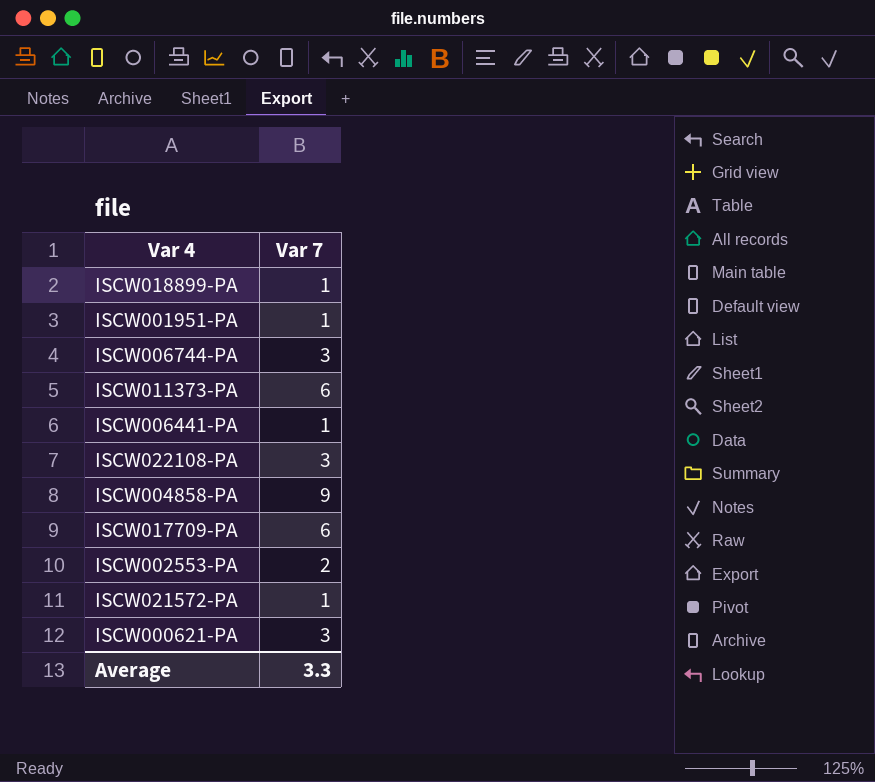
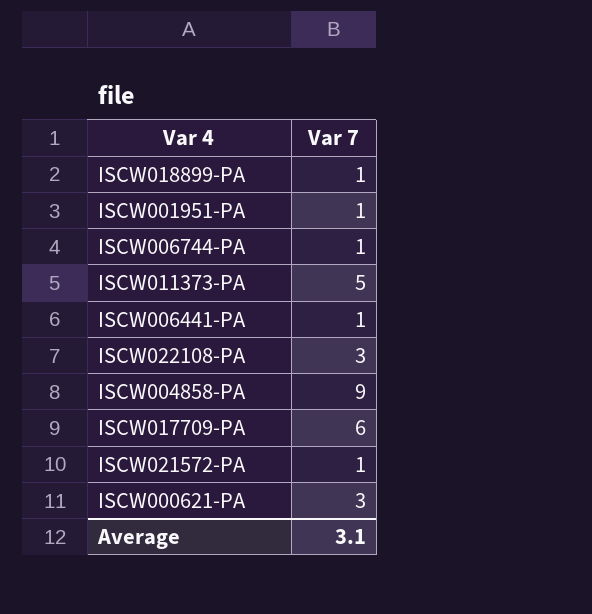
row ISCW002553-PA: 2 -> none
ISCW006744-PA | Var 7: 3 -> 1
ISCW011373-PA | Var 7: 6 -> 5
Average | Var 7: 3.3 -> 3.1

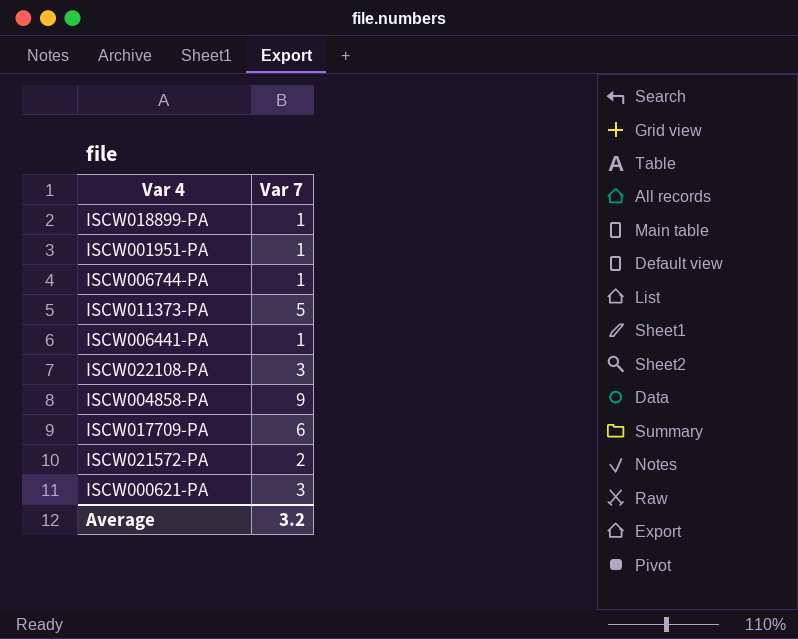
ISCW021572-PA | Var 7: 1 -> 2
Average | Var 7: 3.1 -> 3.2

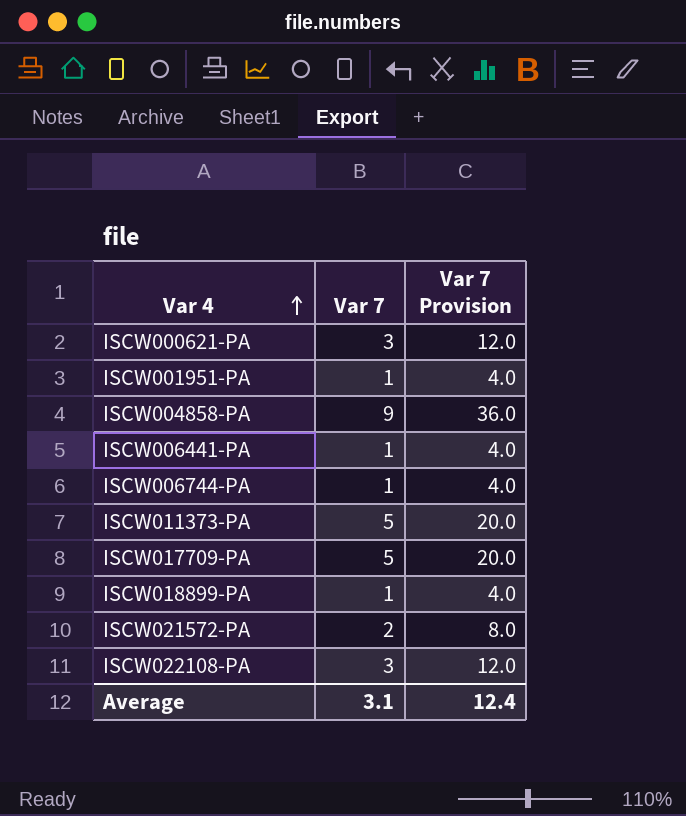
row order: none -> Var 4 ascending
column Var 7 Provision | formula: none -> [Var 7] * 4
ISCW017709-PA | Var 7: 6 -> 5
Average | Var 7: 3.2 -> 3.1

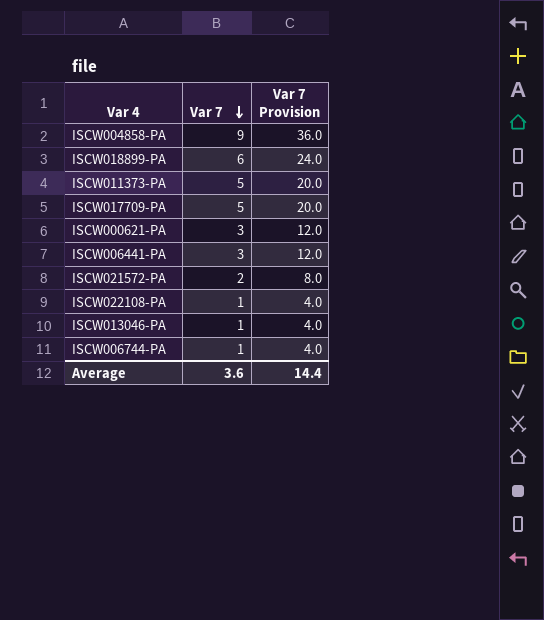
row order: Var 4 ascending -> Var 7 descending
row ISCW001951-PA: 1 | 4.0 -> none
ISCW018899-PA | Var 7: 1 -> 6
ISCW018899-PA | Var 7 Provision: 4.0 -> 24.0
ISCW006441-PA | Var 7: 1 -> 3
ISCW006441-PA | Var 7 Provision: 4.0 -> 12.0
ISCW022108-PA | Var 7: 3 -> 1
ISCW022108-PA | Var 7 Provision: 12.0 -> 4.0
row ISCW013046-PA: none -> 1 | 4.0
Average | Var 7: 3.1 -> 3.6
Average | Var 7 Provision: 12.4 -> 14.4

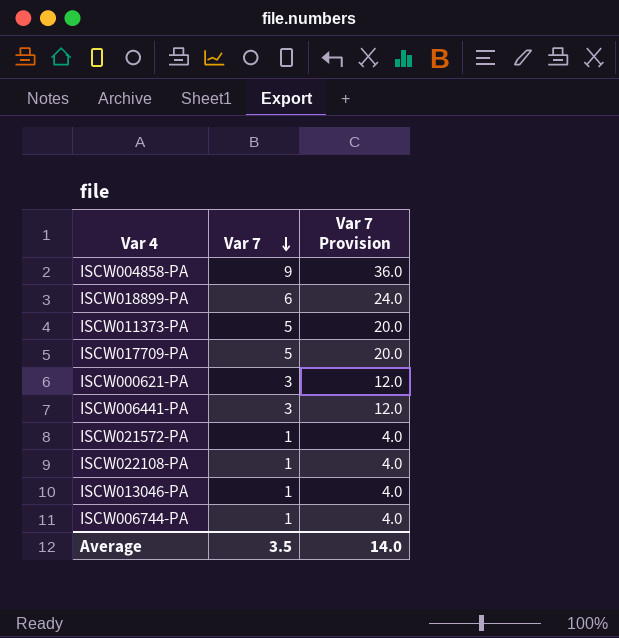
ISCW021572-PA | Var 7: 2 -> 1
ISCW021572-PA | Var 7 Provision: 8.0 -> 4.0
Average | Var 7: 3.6 -> 3.5
Average | Var 7 Provision: 14.4 -> 14.0

